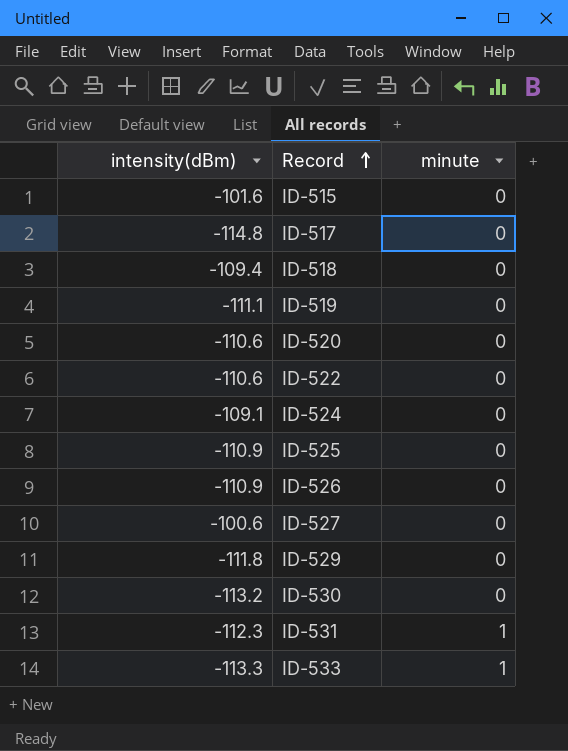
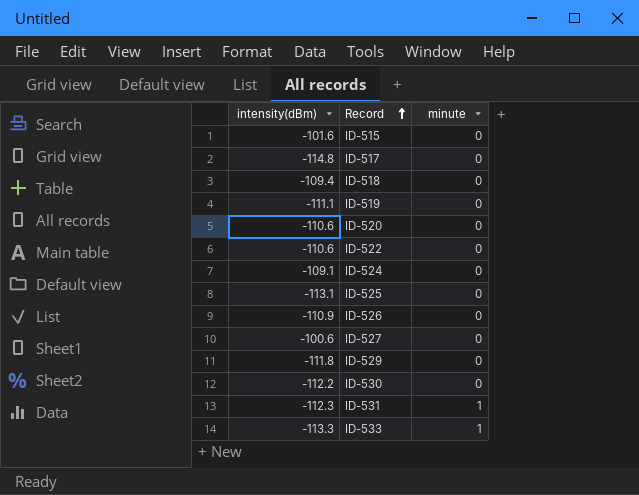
ID-525 | intensity(dBm): -110.9 -> -113.1
ID-530 | intensity(dBm): -113.2 -> -112.2

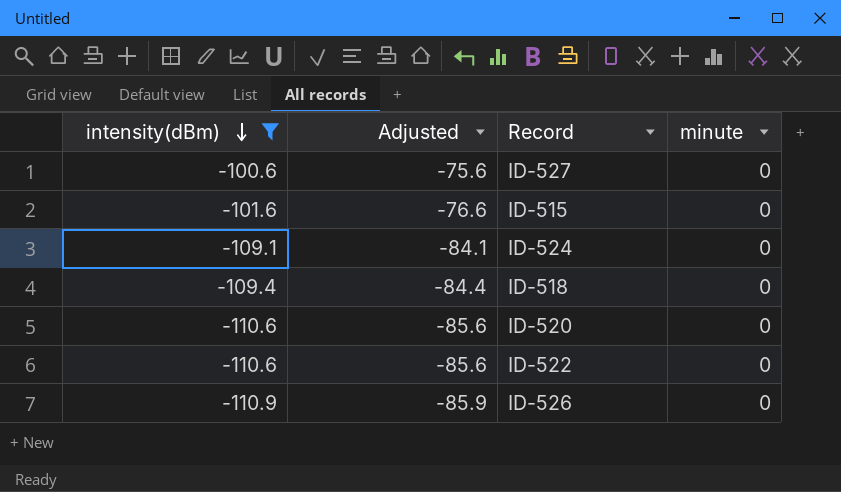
filter: none -> intensity(dBm) >= -110.9
row order: Record ascending -> intensity(dBm) descending
column Adjusted | formula: none -> [intensity(dBm)] + 25

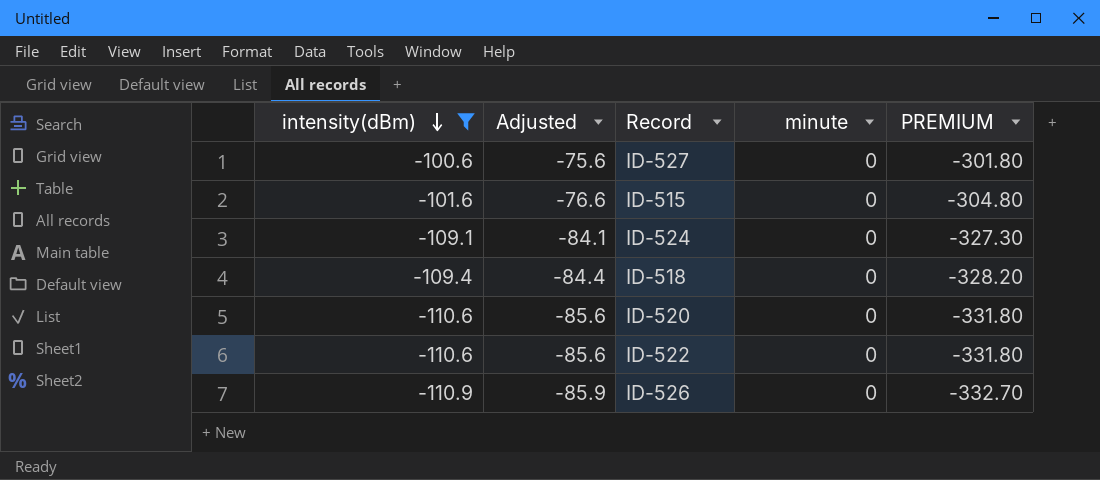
column PREMIUM | formula: none -> [intensity(dBm)] * 3

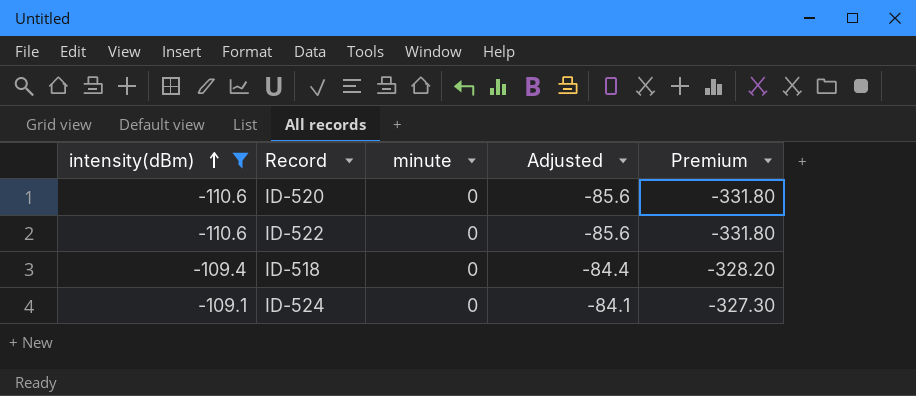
row order: intensity(dBm) descending -> intensity(dBm) ascending
column Adjusted | position: 2 -> 4
column name: PREMIUM -> Premium
row ID-527: -100.6 | -75.6 | 0 | -301.80 -> none
row ID-515: -101.6 | -76.6 | 0 | -304.80 -> none
row ID-526: -110.9 | -85.9 | 0 | -332.70 -> none

